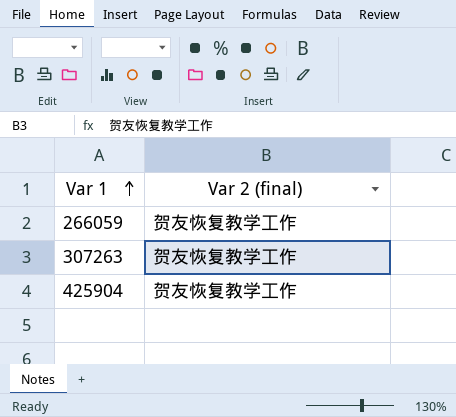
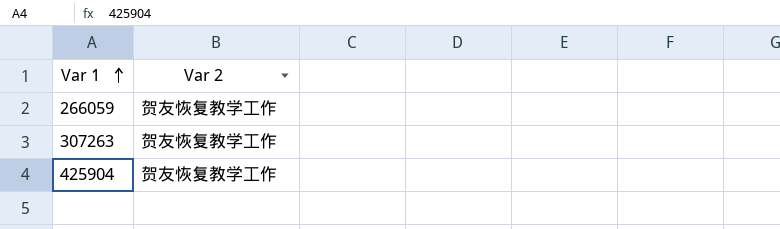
column name: Var 2 (final) -> Var 2

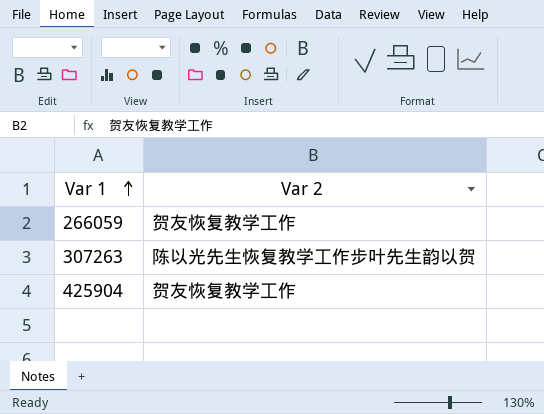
307263 | Var 2: 贺友恢复教学工作 -> 陈以光先生恢复教学工作步叶先生韵以贺

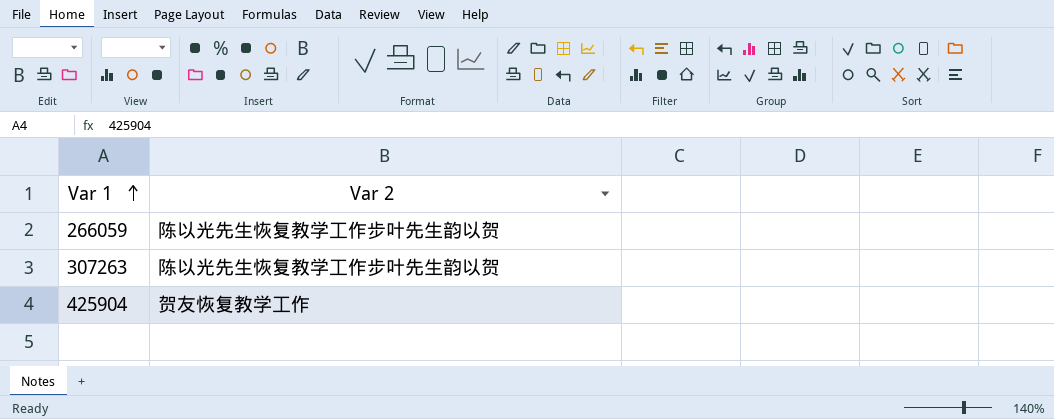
266059 | Var 2: 贺友恢复教学工作 -> 陈以光先生恢复教学工作步叶先生韵以贺

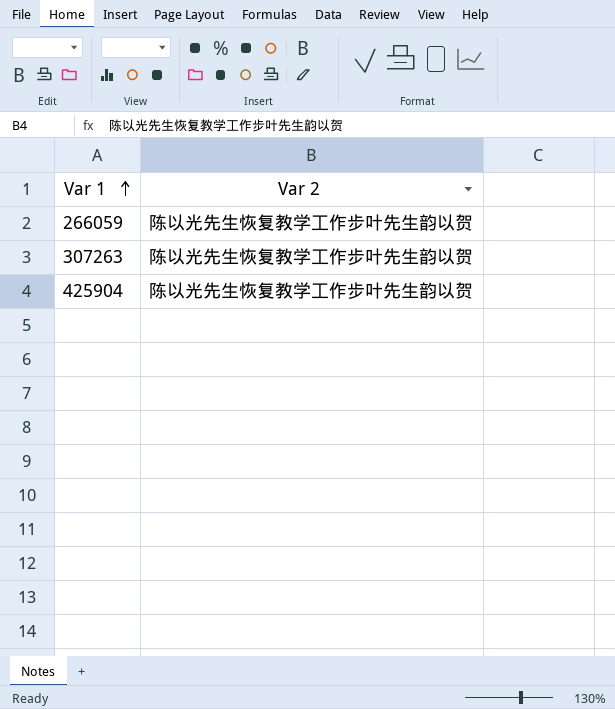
425904 | Var 2: 贺友恢复教学工作 -> 陈以光先生恢复教学工作步叶先生韵以贺

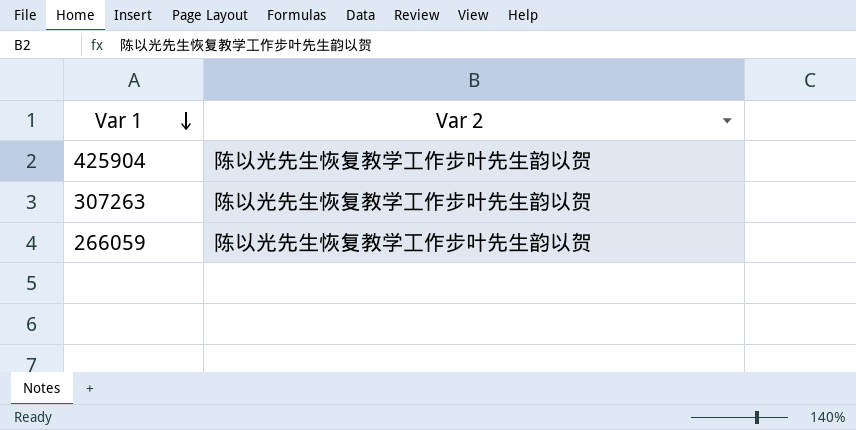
row order: Var 1 ascending -> Var 1 descending

